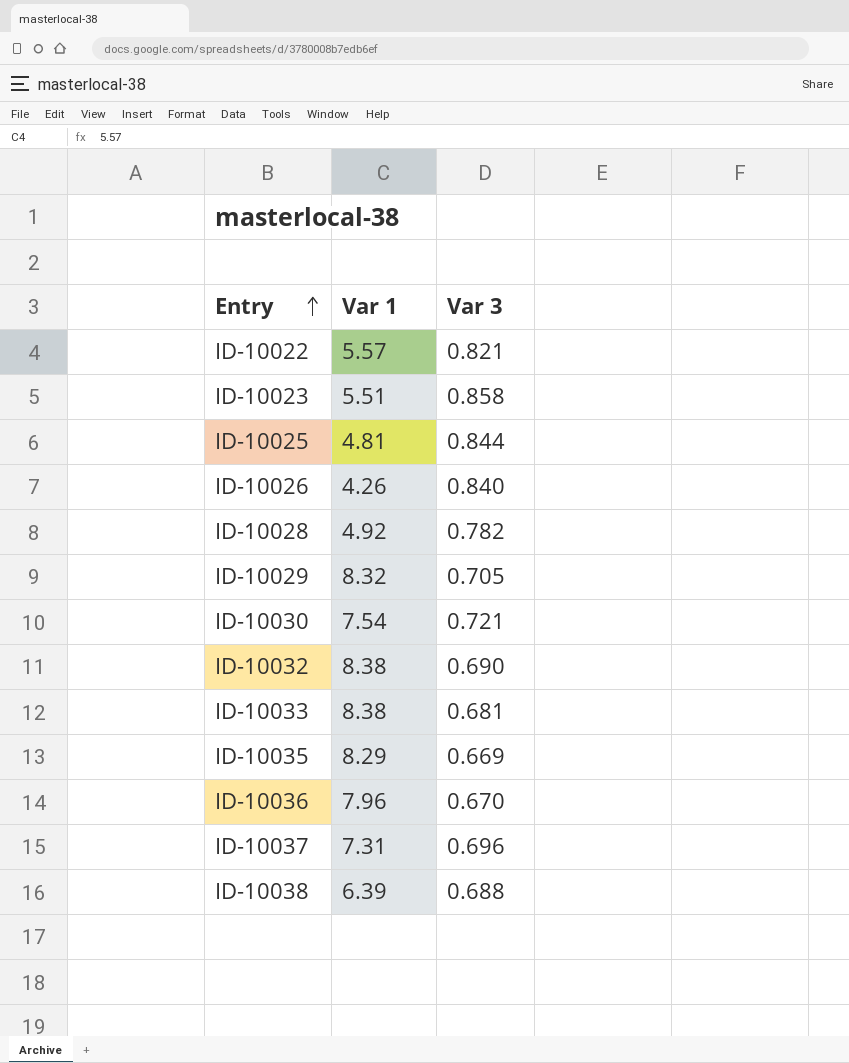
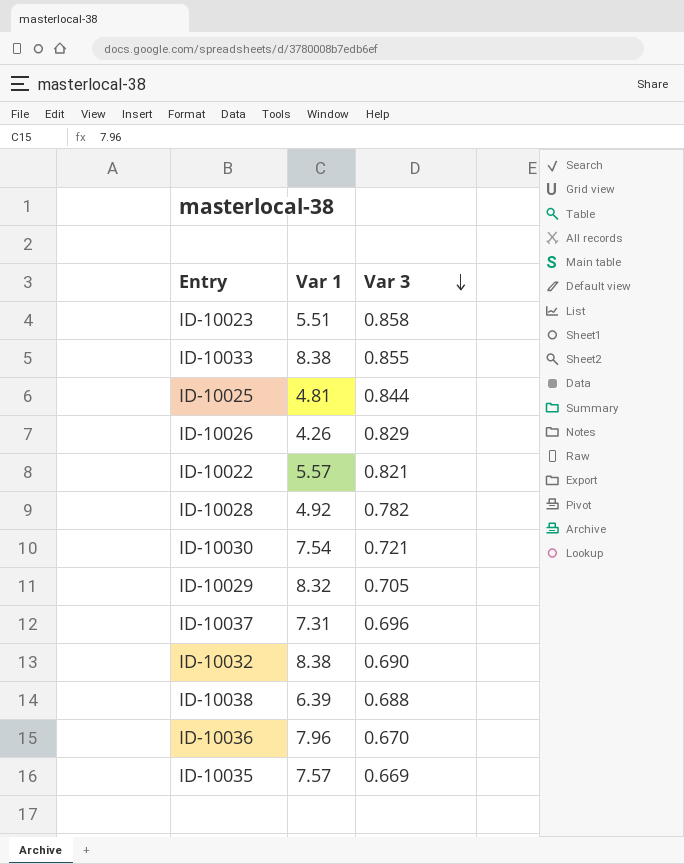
row order: Entry ascending -> Var 3 descending
ID-10033 | Var 3: 0.681 -> 0.855
ID-10026 | Var 3: 0.840 -> 0.829
ID-10035 | Var 1: 8.29 -> 7.57

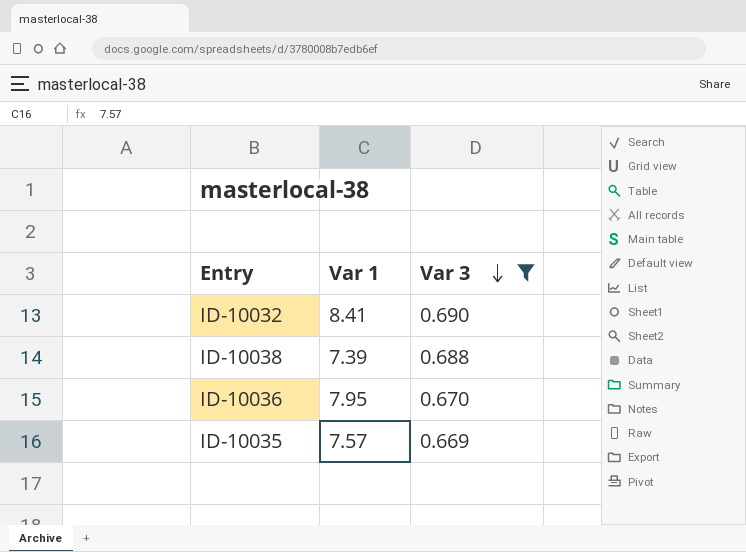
filter: none -> Var 3 <= 0.690
ID-10032 | Var 1: 8.38 -> 8.41
ID-10038 | Var 1: 6.39 -> 7.39
ID-10036 | Var 1: 7.96 -> 7.95

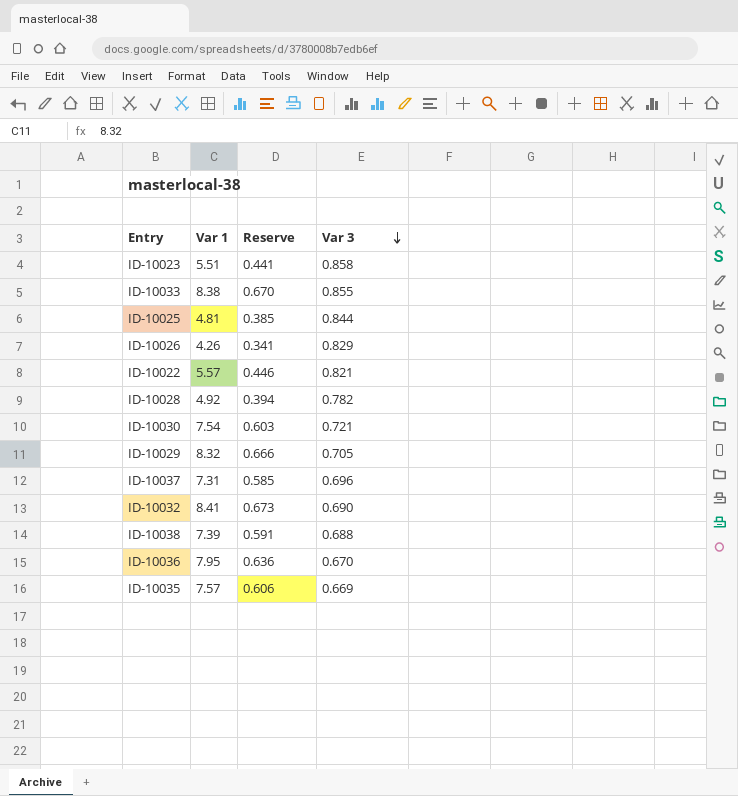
filter: Var 3 <= 0.690 -> none
column Reserve | formula: none -> [Var 1] * 0.08

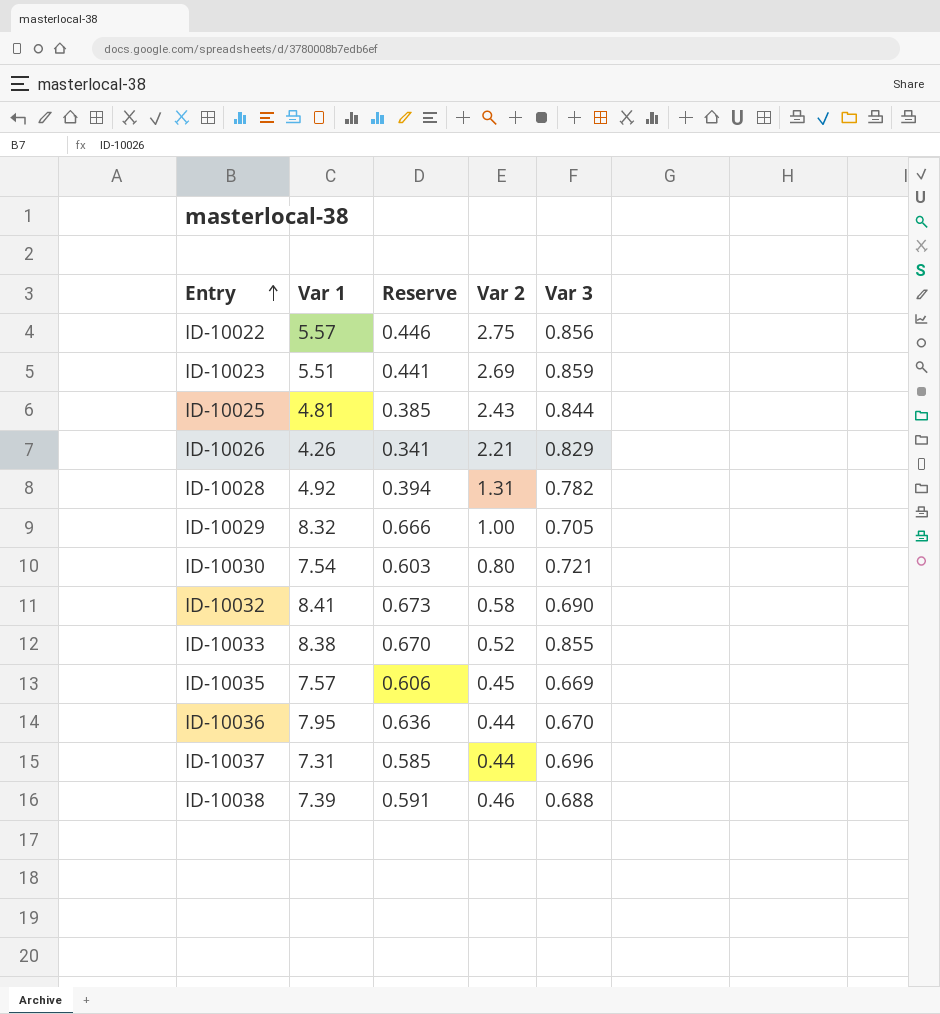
row order: Var 3 descending -> Entry ascending
column Var 2 | position: none -> 4
ID-10022 | Var 3: 0.821 -> 0.856
ID-10023 | Var 3: 0.858 -> 0.859

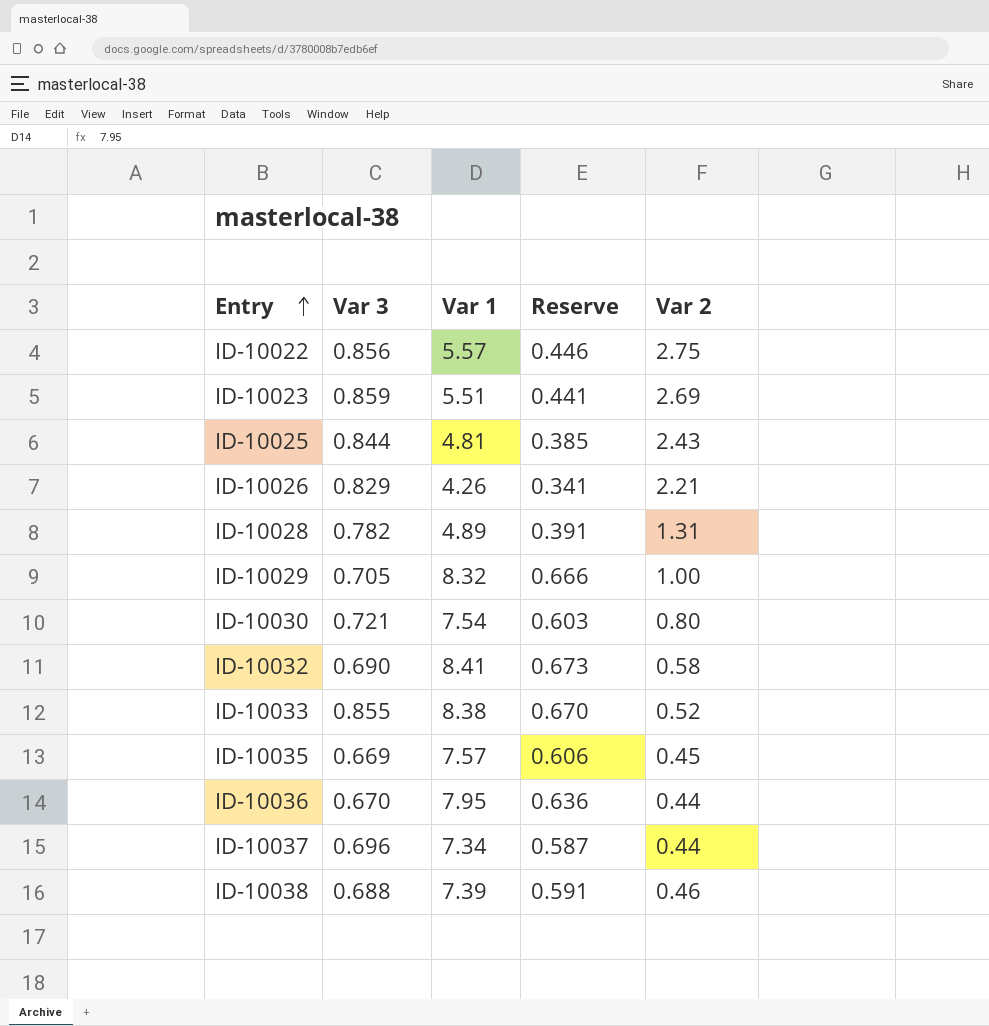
column Var 3 | position: 5 -> 2
ID-10028 | Var 1: 4.92 -> 4.89
ID-10028 | Reserve: 0.394 -> 0.391
ID-10037 | Var 1: 7.31 -> 7.34
ID-10037 | Reserve: 0.585 -> 0.587

